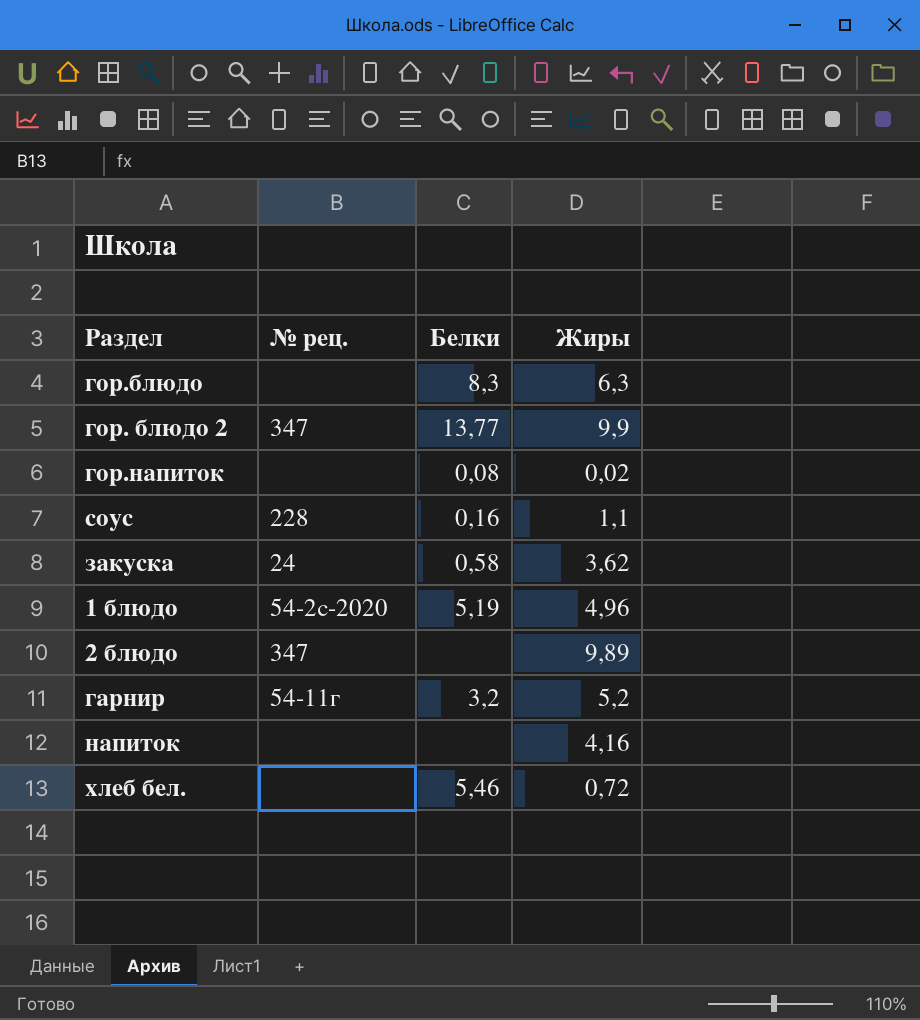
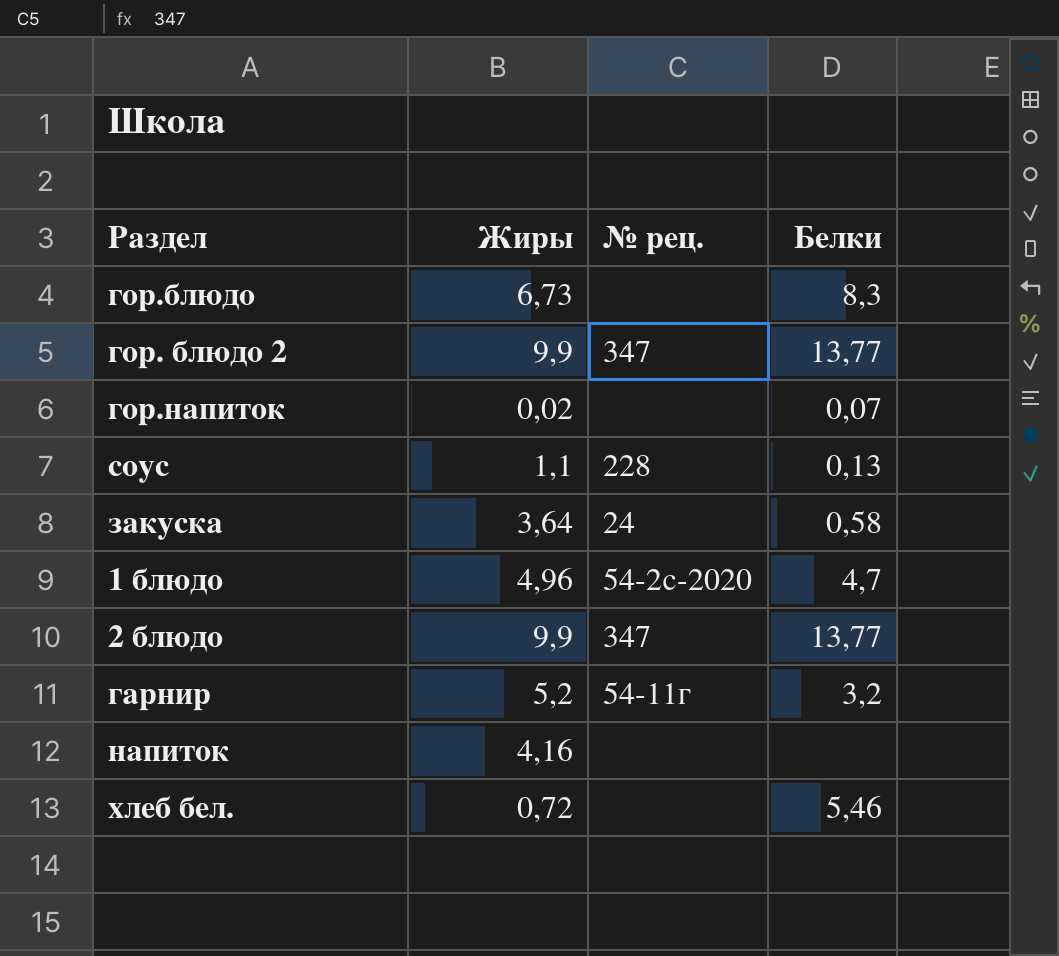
column Жиры | position: 4 -> 2
гор.блюдо | Жиры: 6,3 -> 6,73
гор.напиток | Белки: 0,08 -> 0,07
соус | Белки: 0,16 -> 0,13
закуска | Жиры: 3,62 -> 3,64
1 блюдо | Белки: 5,19 -> 4,7
2 блюдо | Жиры: 9,89 -> 9,9
2 блюдо | Белки: none -> 13,77

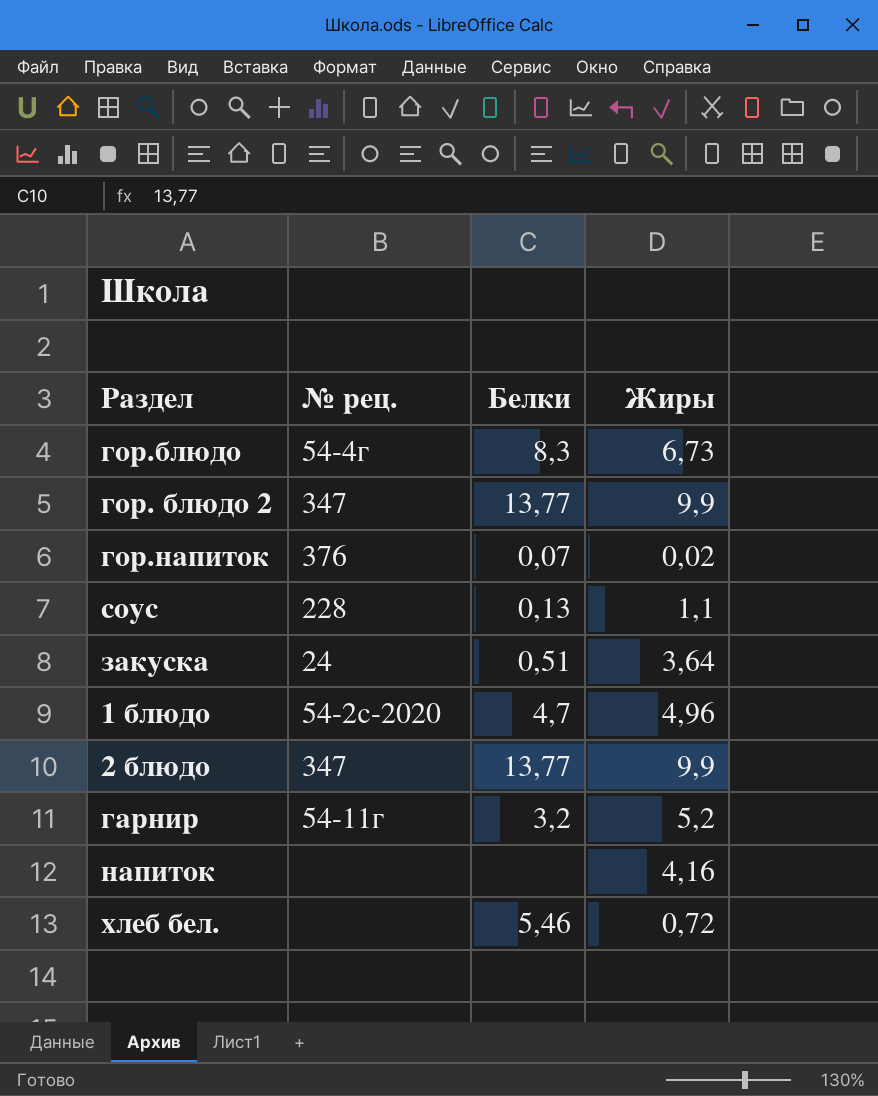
column Жиры | position: 2 -> 4
гор.блюдо | № рец.: none -> 54-4г
гор.напиток | № рец.: none -> 376
закуска | Белки: 0,58 -> 0,51

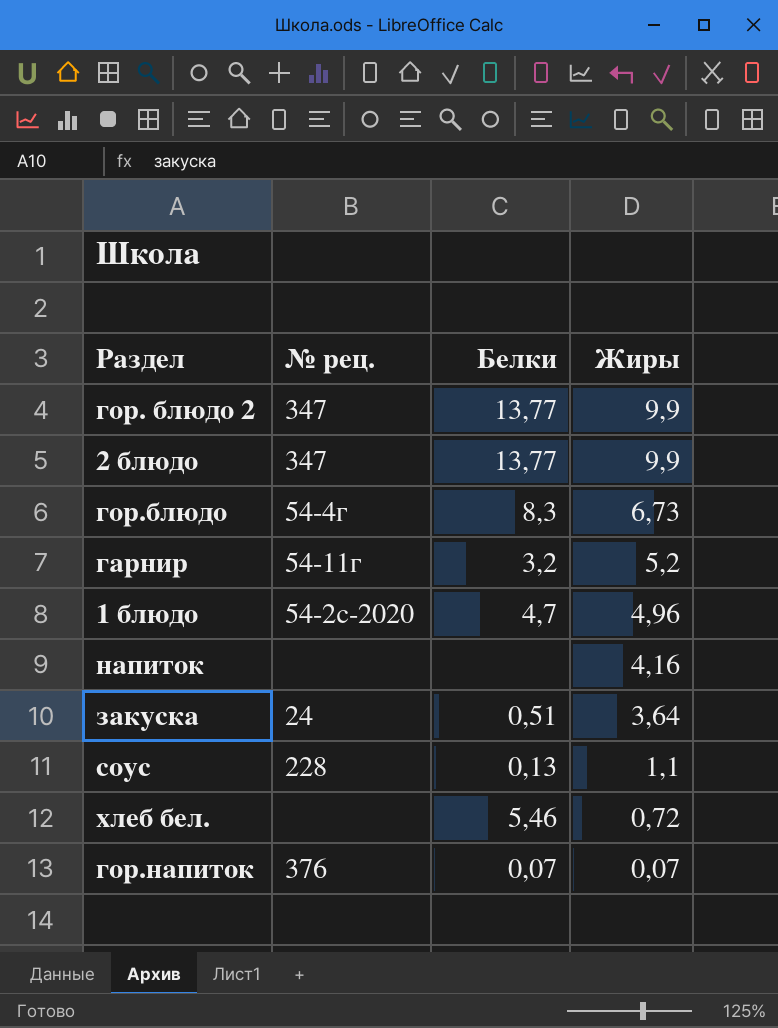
row order: none -> Жиры descending
гор.напиток | Жиры: 0,02 -> 0,07

